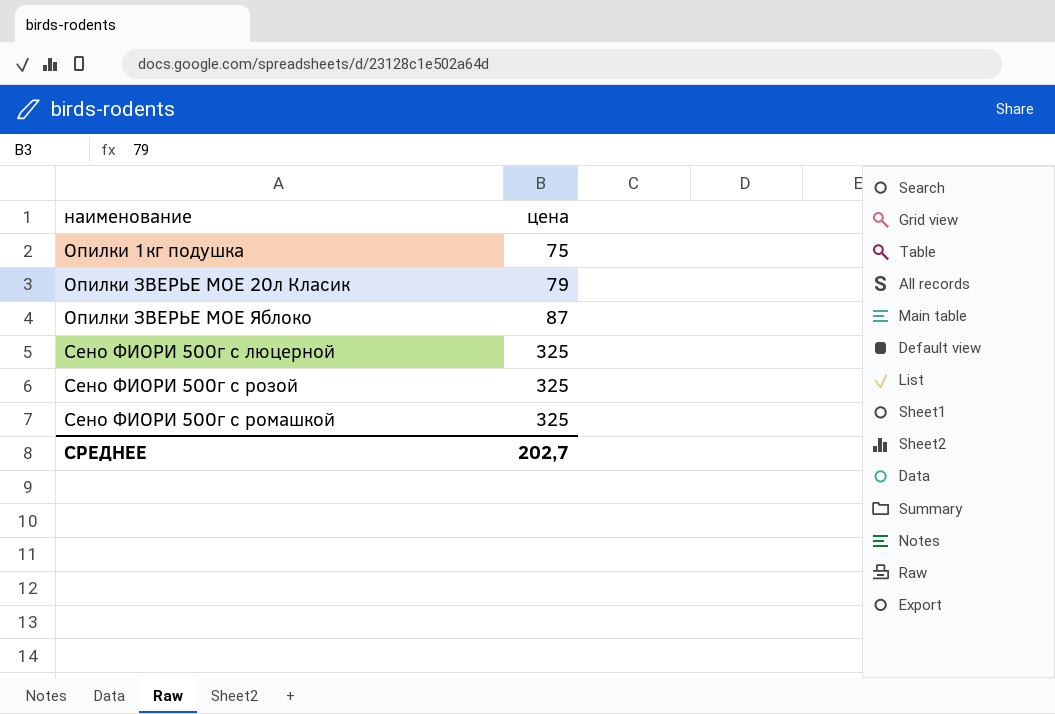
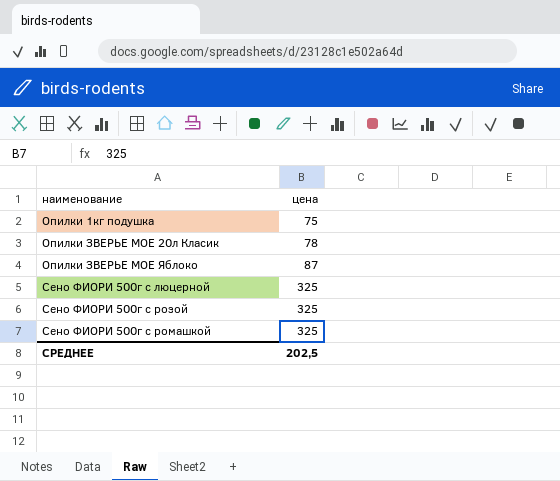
Опилки ЗВЕРЬЕ МОЕ 20л Класик | цена: 79 -> 78
СРЕДНЕЕ | цена: 202,7 -> 202,5

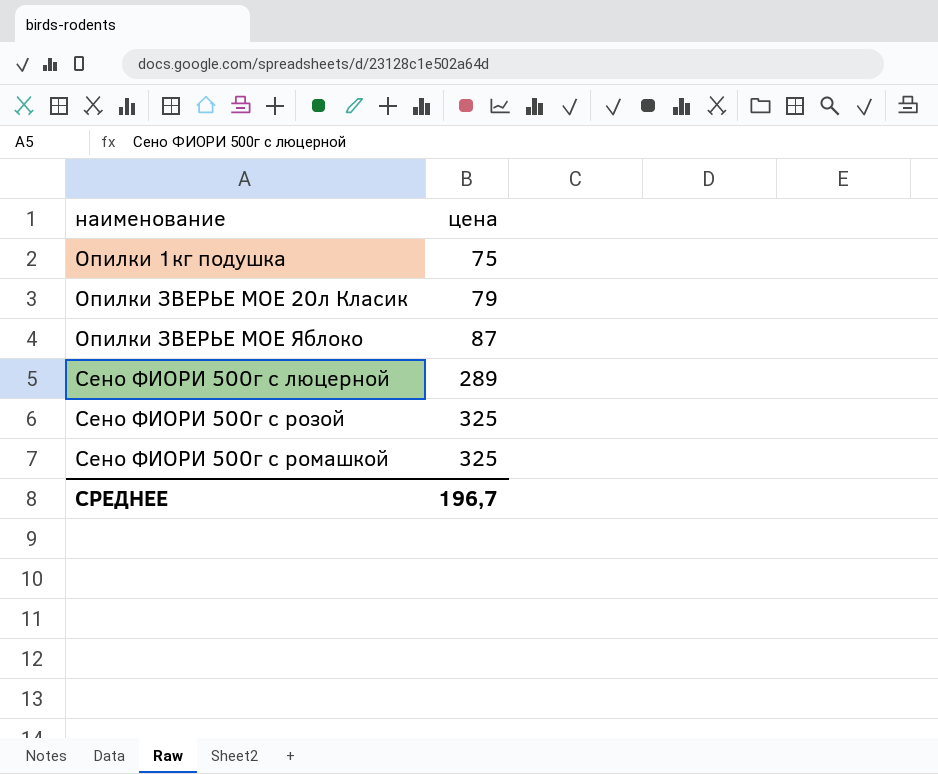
Опилки ЗВЕРЬЕ МОЕ 20л Класик | цена: 78 -> 79
Сено ФИОРИ 500г с люцерной | цена: 325 -> 289
СРЕДНЕЕ | цена: 202,5 -> 196,7

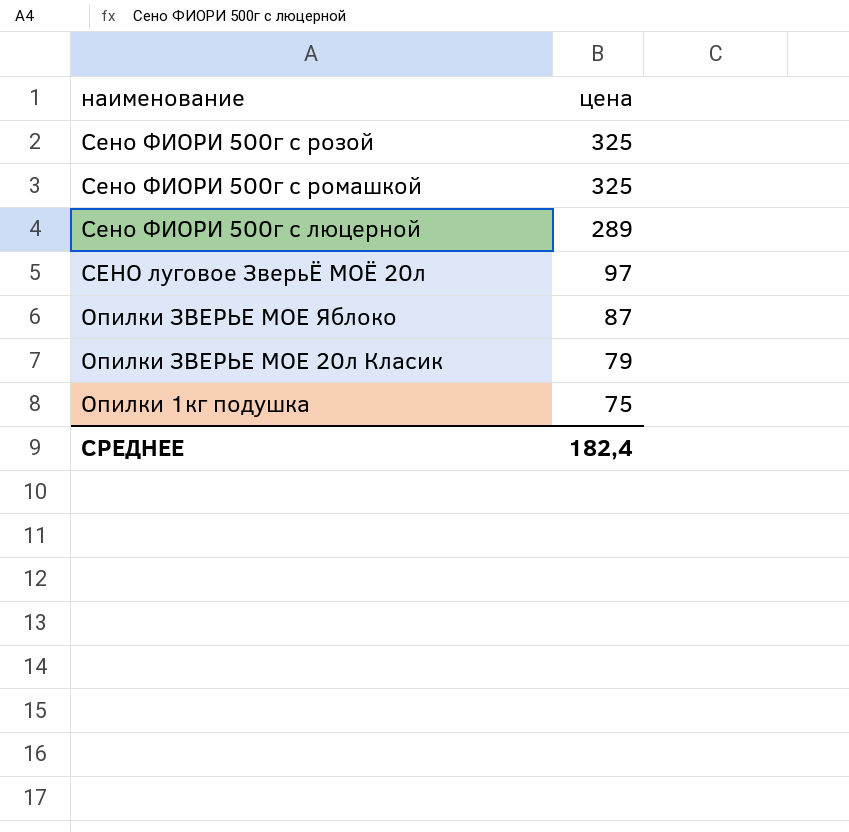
row order: наименование ascending -> цена descending
row СЕНО луговое ЗверьЁ МОЁ 20л: none -> 97
СРЕДНЕЕ | цена: 196,7 -> 182,4

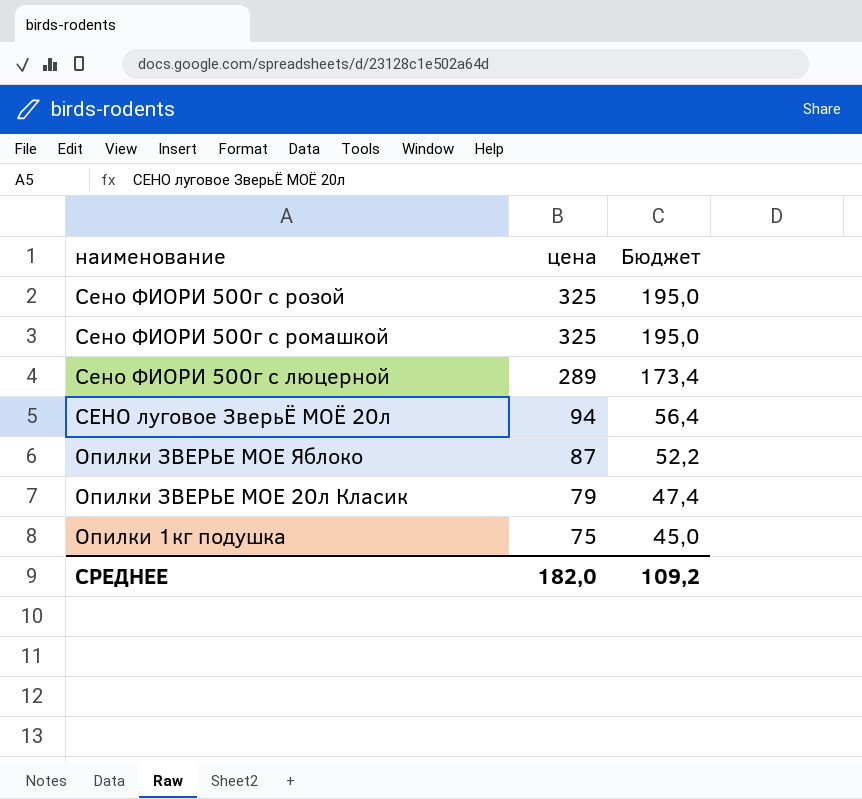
column Бюджет | formula: none -> [цена] * 0,6
СЕНО луговое ЗверьЁ МОЁ 20л | цена: 97 -> 94
СРЕДНЕЕ | цена: 182,4 -> 182,0

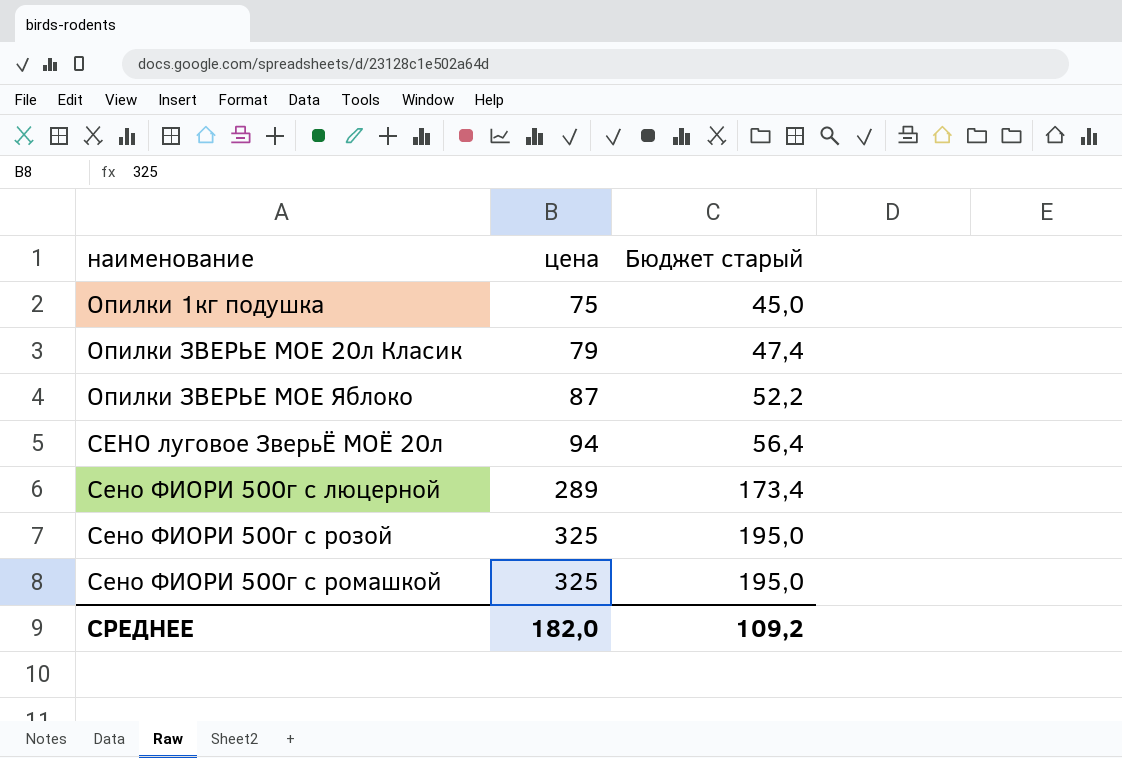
row order: цена descending -> наименование ascending
column name: Бюджет -> Бюджет старый

